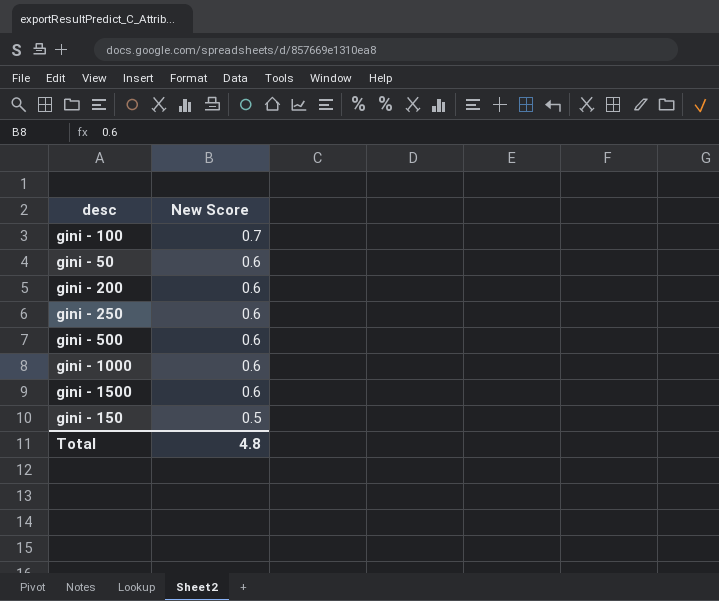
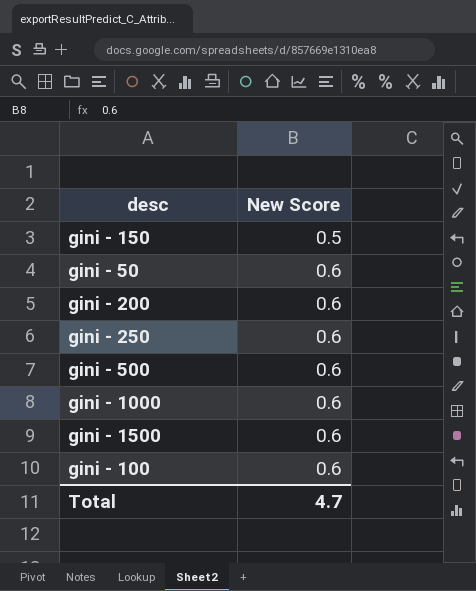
row order: New Score descending -> New Score ascending
gini - 100 | New Score: 0.7 -> 0.6
Total | New Score: 4.8 -> 4.7

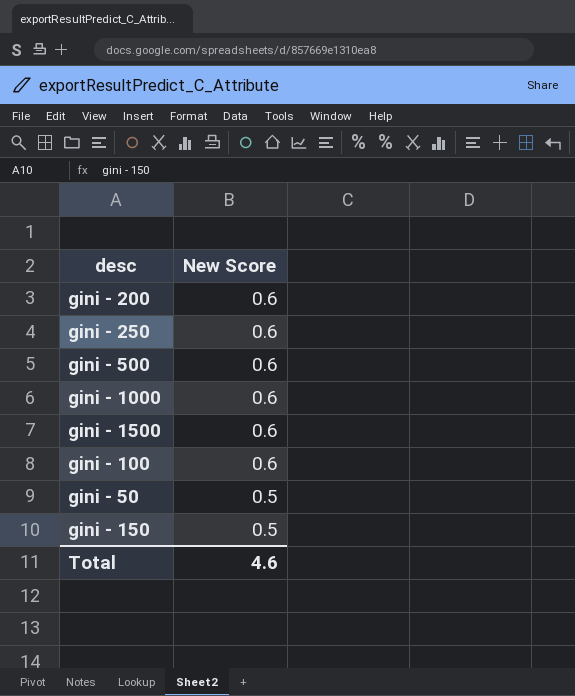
row order: New Score ascending -> New Score descending
gini - 50 | New Score: 0.6 -> 0.5
Total | New Score: 4.7 -> 4.6

